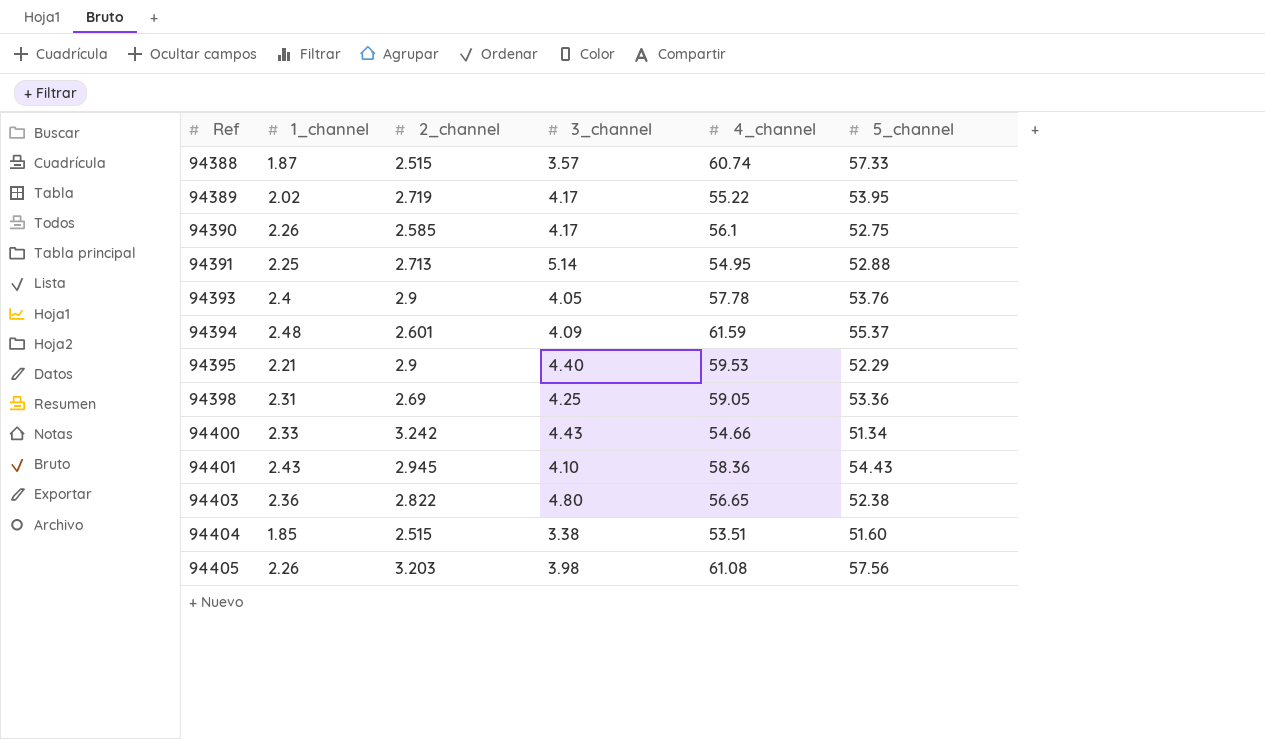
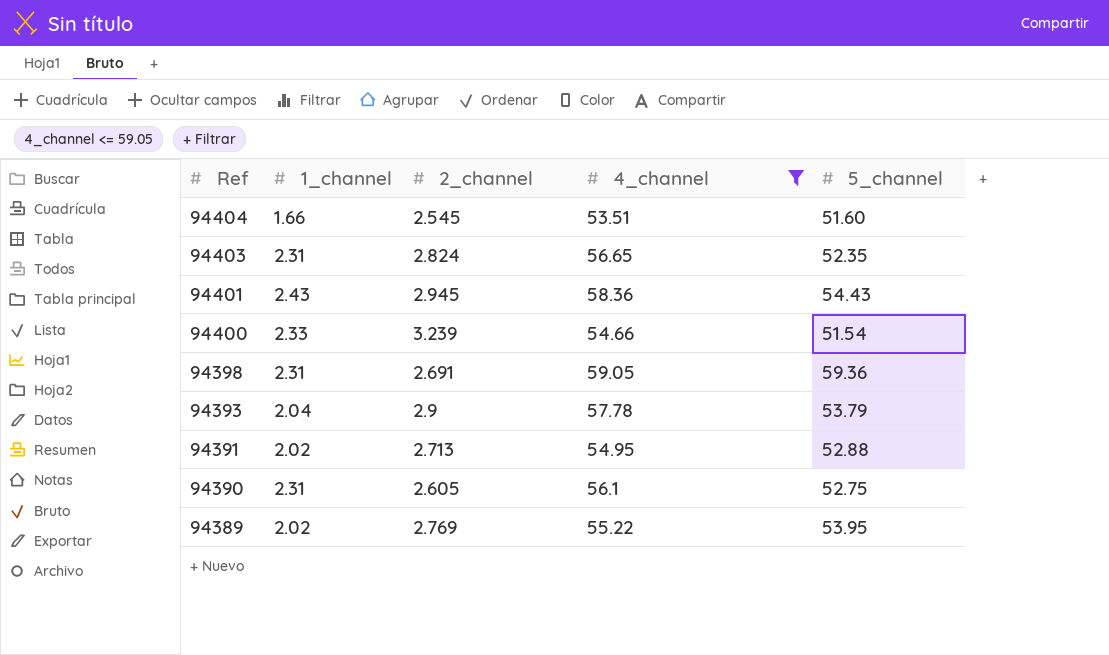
filter: none -> 4_channel <= 59.05
row order: Ref ascending -> Ref descending
column 3_channel | position: 4 -> none
94404 | 1_channel: 1.85 -> 1.66
94404 | 2_channel: 2.515 -> 2.545
94403 | 1_channel: 2.36 -> 2.31
94403 | 2_channel: 2.822 -> 2.824
94403 | 5_channel: 52.38 -> 52.35
94400 | 2_channel: 3.242 -> 3.239
94400 | 5_channel: 51.34 -> 51.54
94398 | 2_channel: 2.69 -> 2.691
94398 | 5_channel: 53.36 -> 59.36
94393 | 1_channel: 2.4 -> 2.04
94393 | 5_channel: 53.76 -> 53.79
94391 | 1_channel: 2.25 -> 2.02
94390 | 1_channel: 2.26 -> 2.31
94390 | 2_channel: 2.585 -> 2.605
94389 | 2_channel: 2.719 -> 2.769

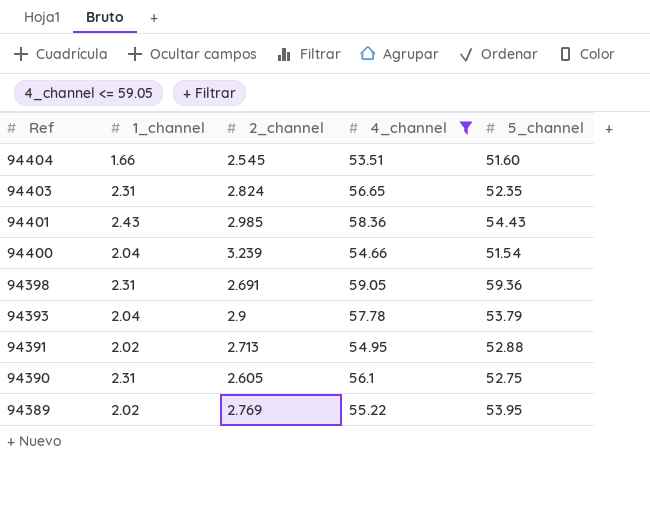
94401 | 2_channel: 2.945 -> 2.985
94400 | 1_channel: 2.33 -> 2.04

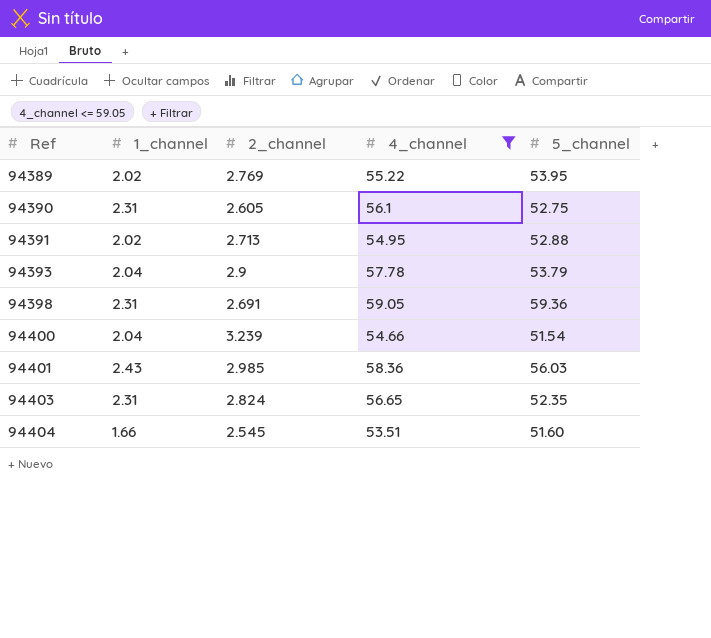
row order: Ref descending -> Ref ascending
94401 | 5_channel: 54.43 -> 56.03

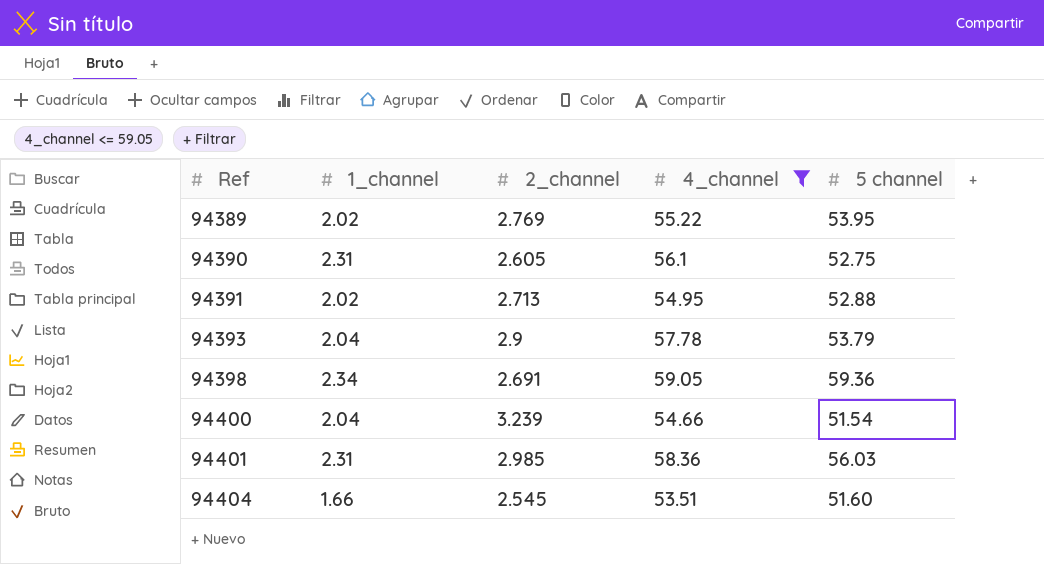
column name: 5_channel -> 5 channel
row 94403: 2.31 | 2.824 | 56.65 | 52.35 -> none
94398 | 1_channel: 2.31 -> 2.34
94401 | 1_channel: 2.43 -> 2.31

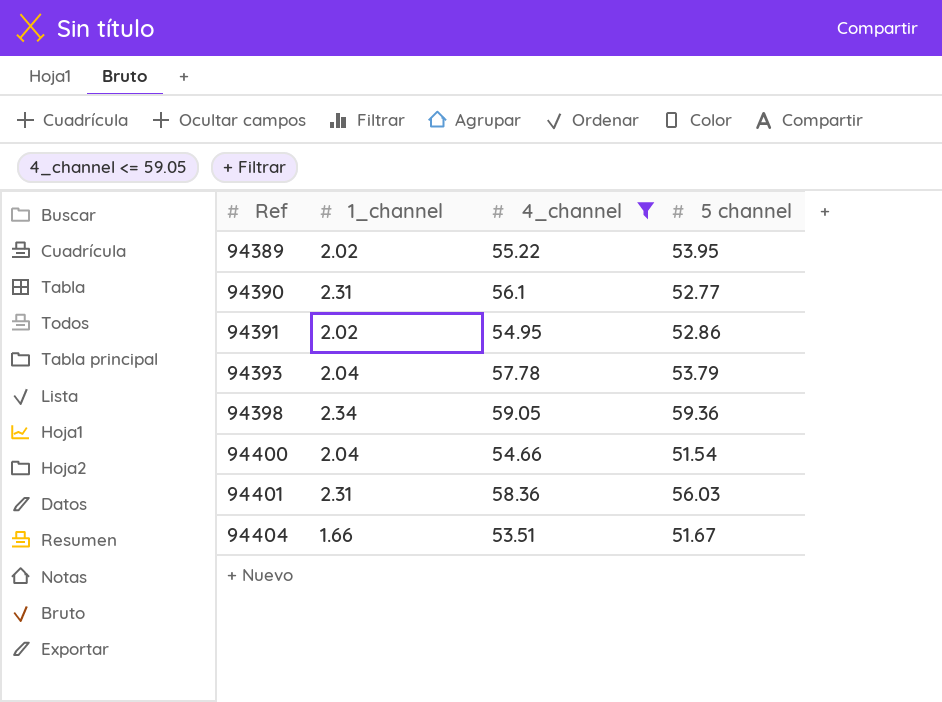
column 2_channel | position: 3 -> none
94390 | 5 channel: 52.75 -> 52.77
94391 | 5 channel: 52.88 -> 52.86
94404 | 5 channel: 51.60 -> 51.67

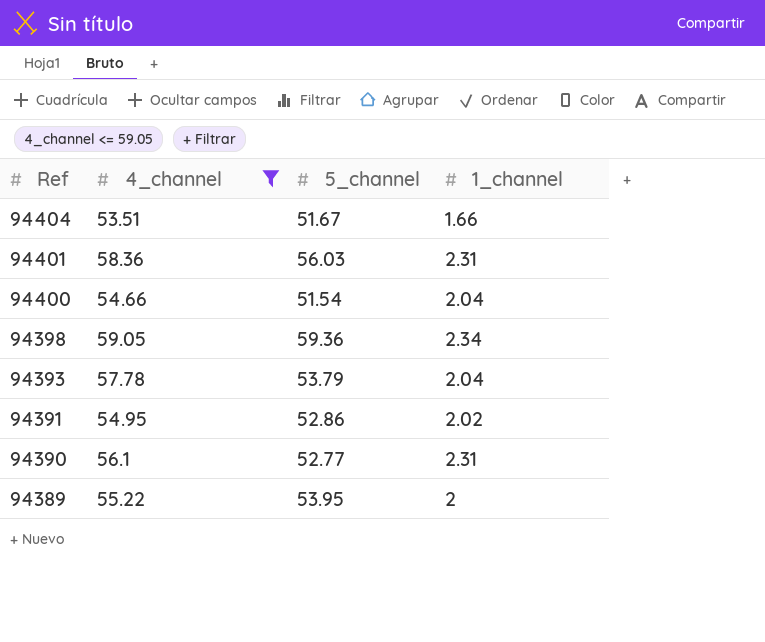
row order: Ref ascending -> Ref descending
column name: 5 channel -> 5_channel
column 1_channel | position: 2 -> 4
94389 | 1_channel: 2.02 -> 2

